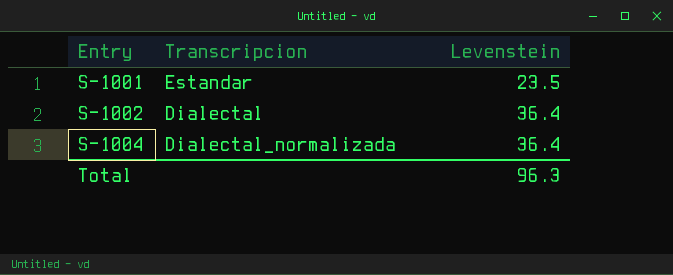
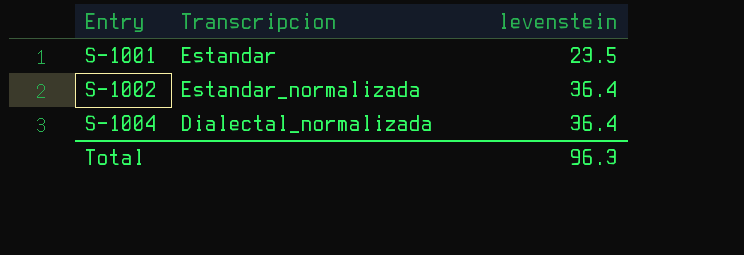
column name: Levenstein -> levenstein
S-1002 | Transcripcion: Dialectal -> Estandar_normalizada

